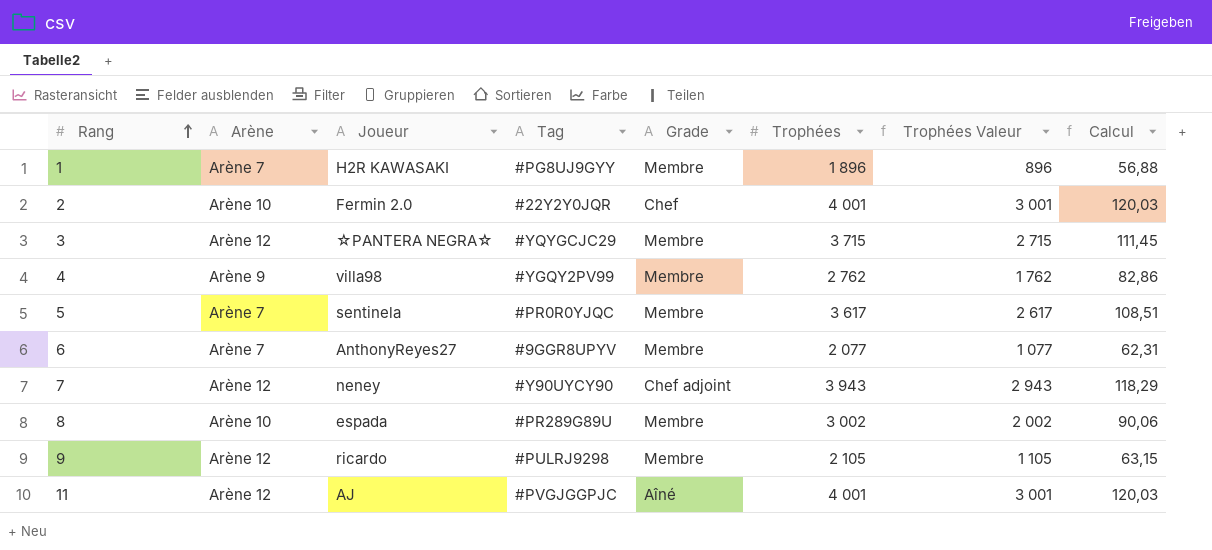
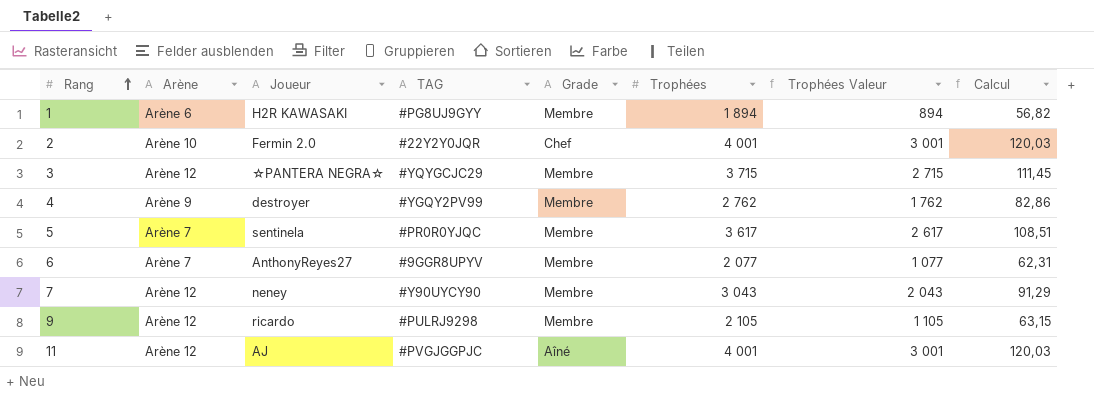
column name: Tag -> TAG
row 8: Arène 10 | espada | #PR289G89U | Membre | 3 002 | 2 002 | 90,06 -> none
1 | Arène: Arène 7 -> Arène 6
1 | Trophées: 1 896 -> 1 894
1 | Trophées Valeur: 896 -> 894
1 | Calcul: 56,88 -> 56,82
4 | Joueur: villa98 -> destroyer
7 | Grade: Chef adjoint -> Membre
7 | Trophées: 3 943 -> 3 043
7 | Trophées Valeur: 2 943 -> 2 043
7 | Calcul: 118,29 -> 91,29

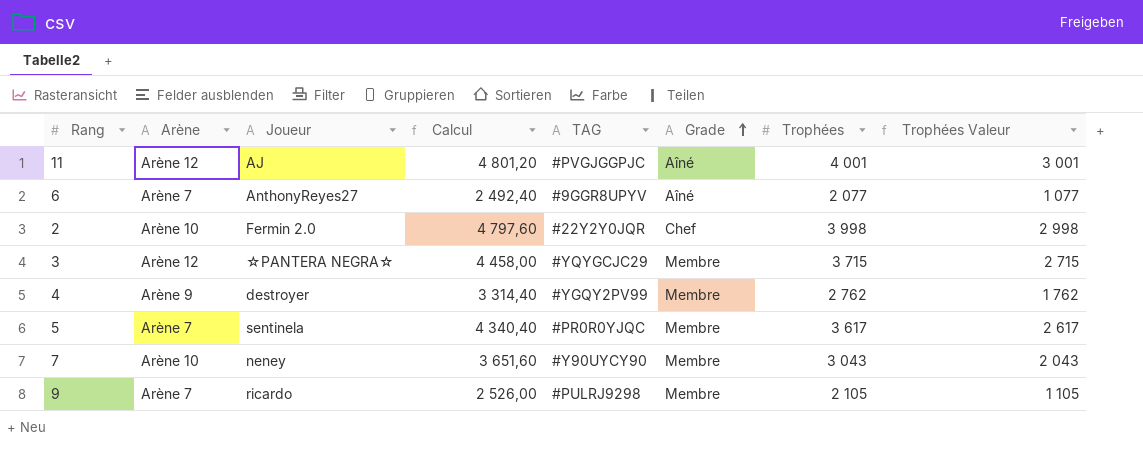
row order: Rang ascending -> Grade ascending
column Calcul | formula: [Trophées] * 0,03 -> [Trophées] * 1,2
column Calcul | position: 8 -> 4
row 1: Arène 6 | H2R KAWASAKI | #PG8UJ9GYY | Membre | 1 894 | 894 | 56,82 -> none
6 | Grade: Membre -> Aîné
2 | Trophées: 4 001 -> 3 998
2 | Trophées Valeur: 3 001 -> 2 998
7 | Arène: Arène 12 -> Arène 10
9 | Arène: Arène 12 -> Arène 7

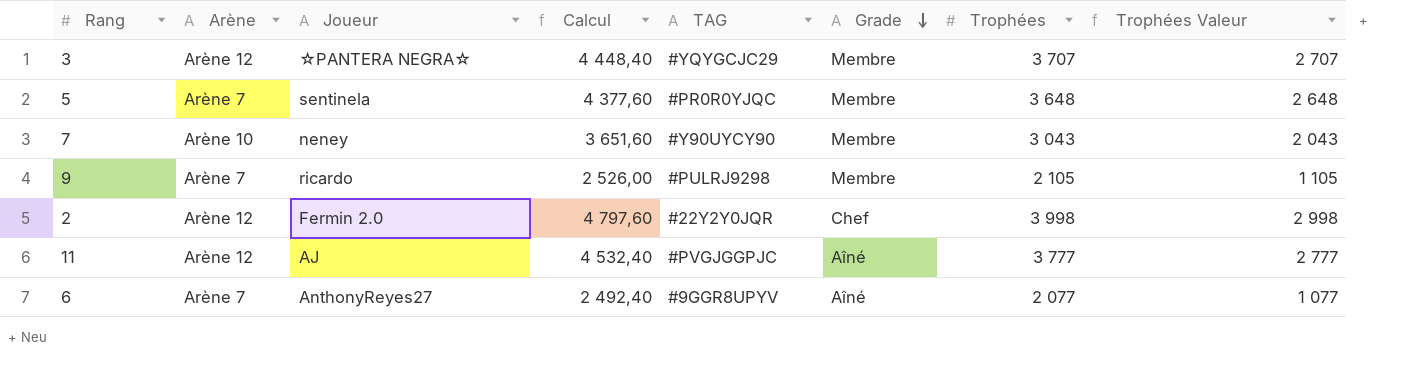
row order: Grade ascending -> Grade descending
row 4: Arène 9 | destroyer | 3 314,40 | #YGQY2PV99 | Membre | 2 762 | 1 762 -> none
3 | Calcul: 4 458,00 -> 4 448,40
3 | Trophées: 3 715 -> 3 707
3 | Trophées Valeur: 2 715 -> 2 707
5 | Calcul: 4 340,40 -> 4 377,60
5 | Trophées: 3 617 -> 3 648
5 | Trophées Valeur: 2 617 -> 2 648
2 | Arène: Arène 10 -> Arène 12
11 | Calcul: 4 801,20 -> 4 532,40
11 | Trophées: 4 001 -> 3 777
11 | Trophées Valeur: 3 001 -> 2 777

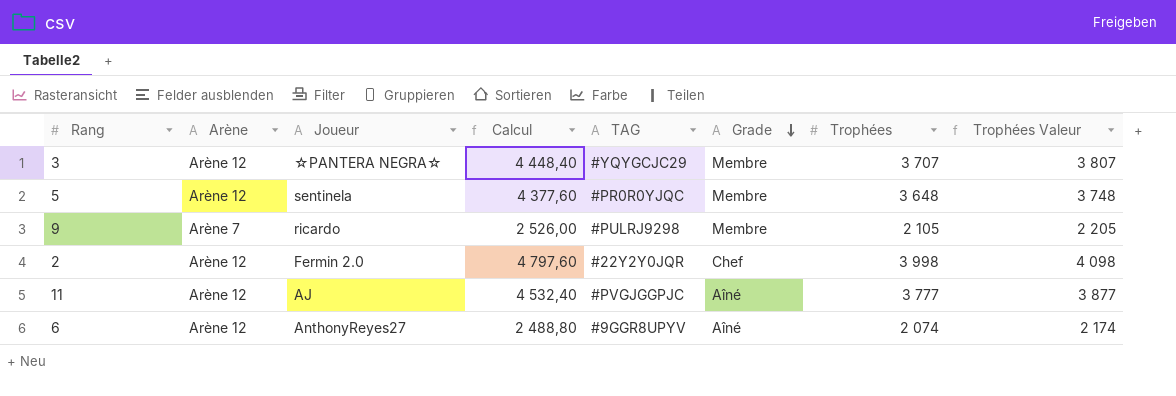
column Trophées Valeur | formula: [Trophées] - 1000 -> [Trophées] + 100
row 7: Arène 10 | neney | 3 651,60 | #Y90UYCY90 | Membre | 3 043 | 2 043 -> none
5 | Arène: Arène 7 -> Arène 12
6 | Arène: Arène 7 -> Arène 12
6 | Calcul: 2 492,40 -> 2 488,80
6 | Trophées: 2 077 -> 2 074

